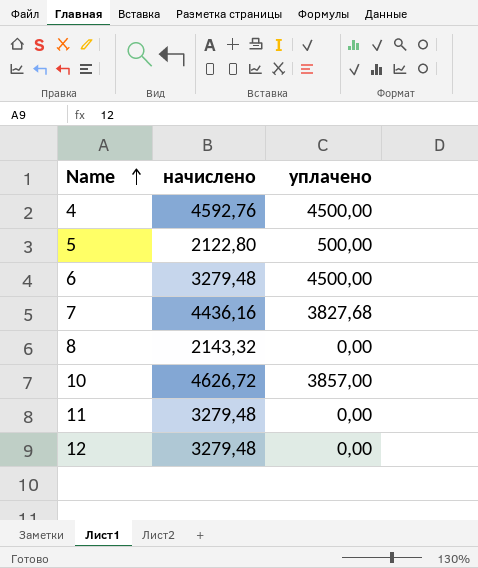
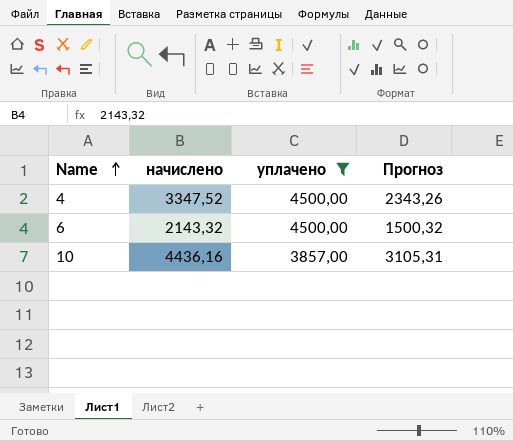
filter: none -> уплачено >= 3857,00
column Прогноз | formula: none -> [начислено] * 0,7
4 | начислено: 4592,76 -> 3347,52
6 | начислено: 3279,48 -> 2143,32
10 | начислено: 4626,72 -> 4436,16

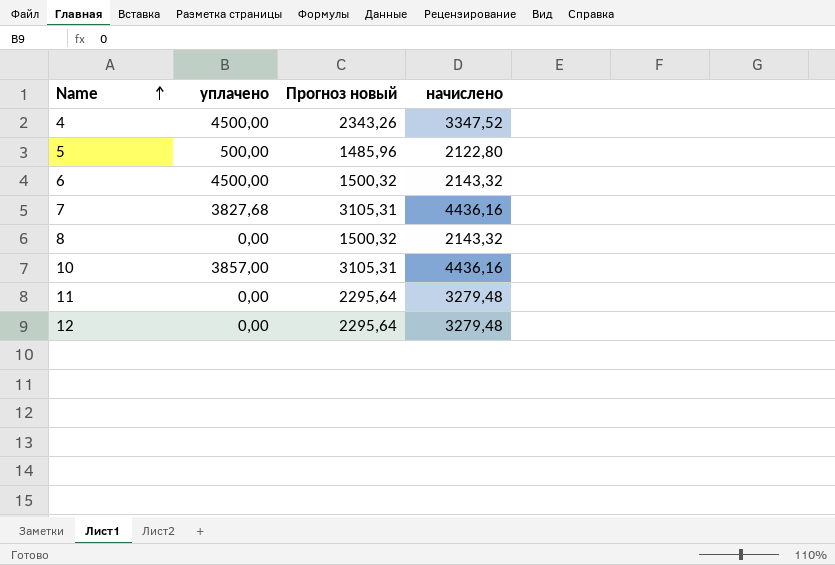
filter: уплачено >= 3857,00 -> none
column name: Прогноз -> Прогноз новый
column начислено | position: 2 -> 4

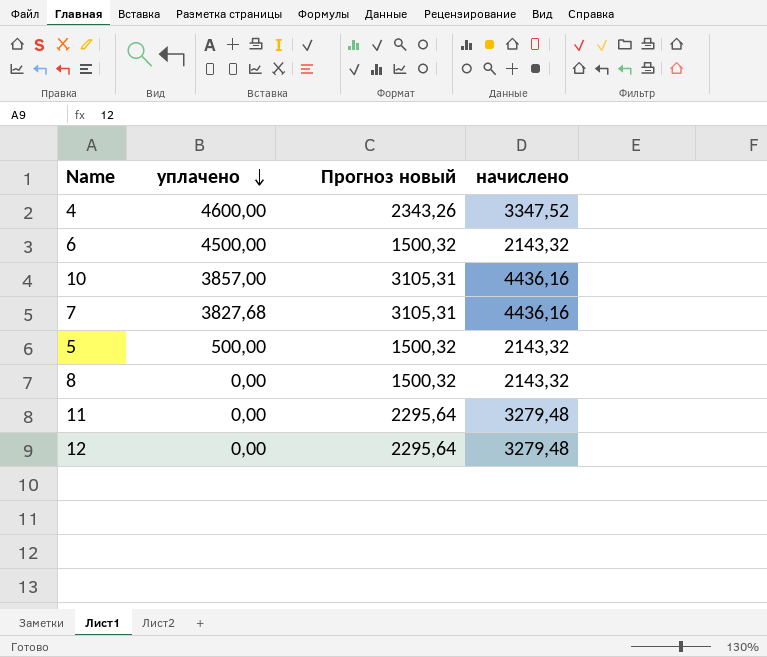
row order: Name ascending -> уплачено descending
4 | уплачено: 4500,00 -> 4600,00
5 | Прогноз новый: 1485,96 -> 1500,32
5 | начислено: 2122,80 -> 2143,32

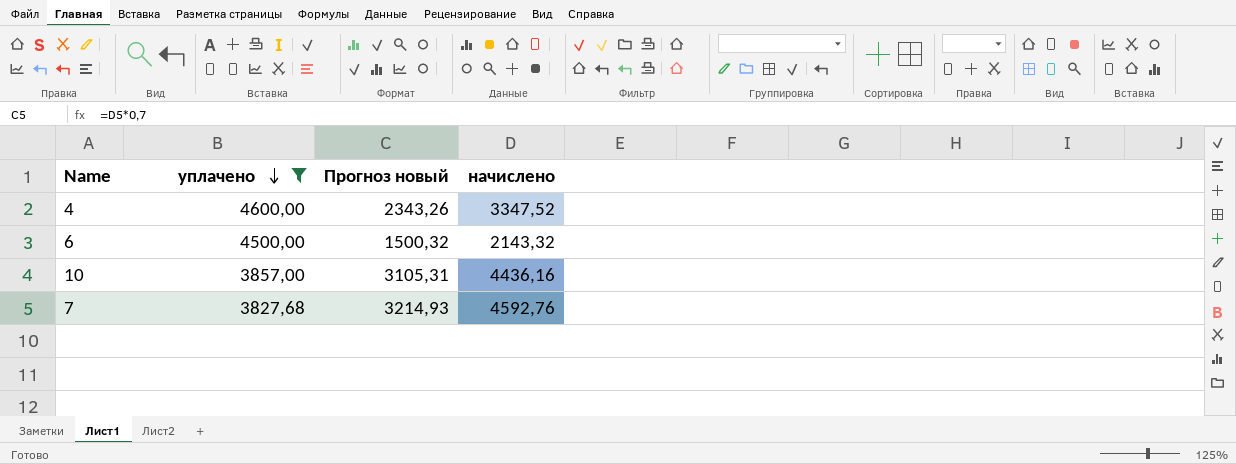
filter: none -> уплачено >= 3827,68
7 | Прогноз новый: 3105,31 -> 3214,93
7 | начислено: 4436,16 -> 4592,76

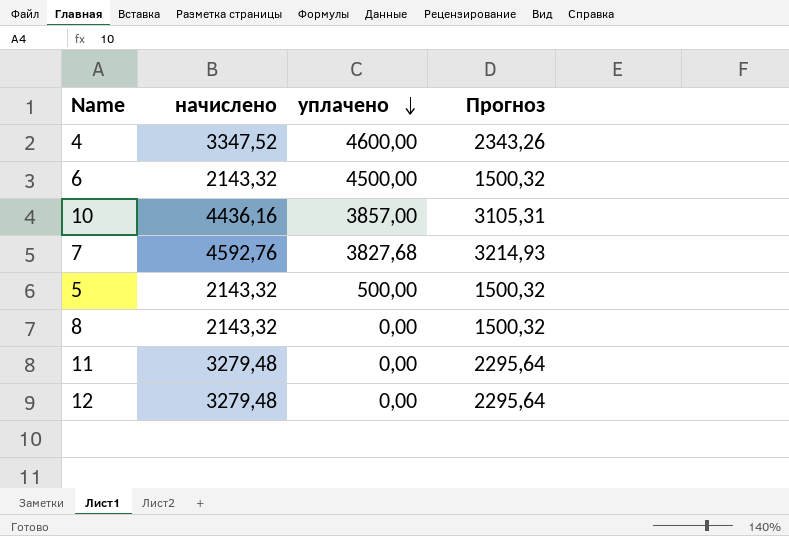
filter: уплачено >= 3827,68 -> none
column начислено | position: 4 -> 2
column name: Прогноз новый -> Прогноз

